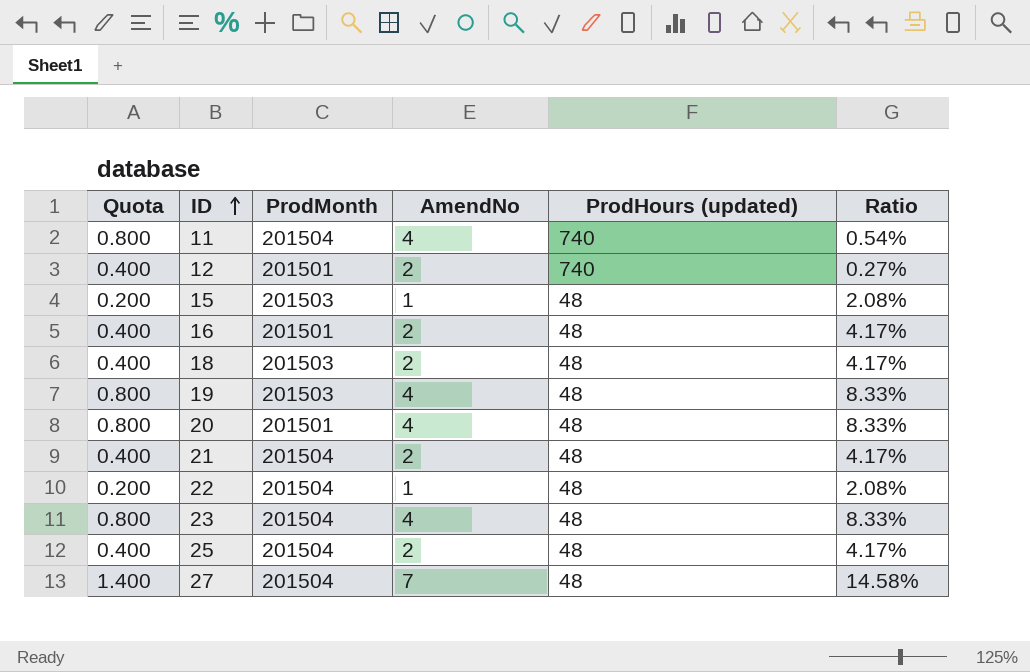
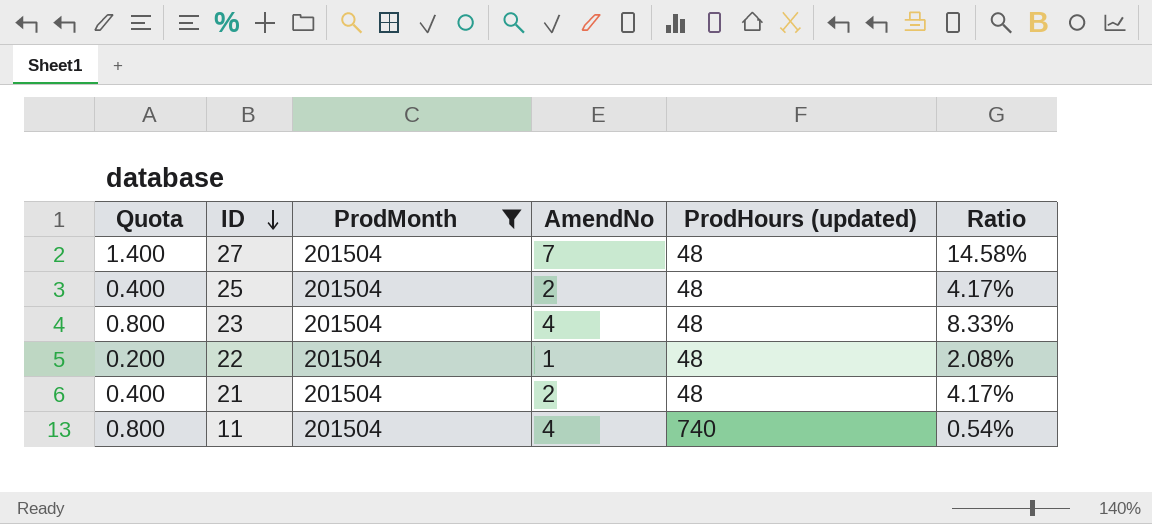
filter: none -> ProdMonth = 201504
row order: ID ascending -> ID descending

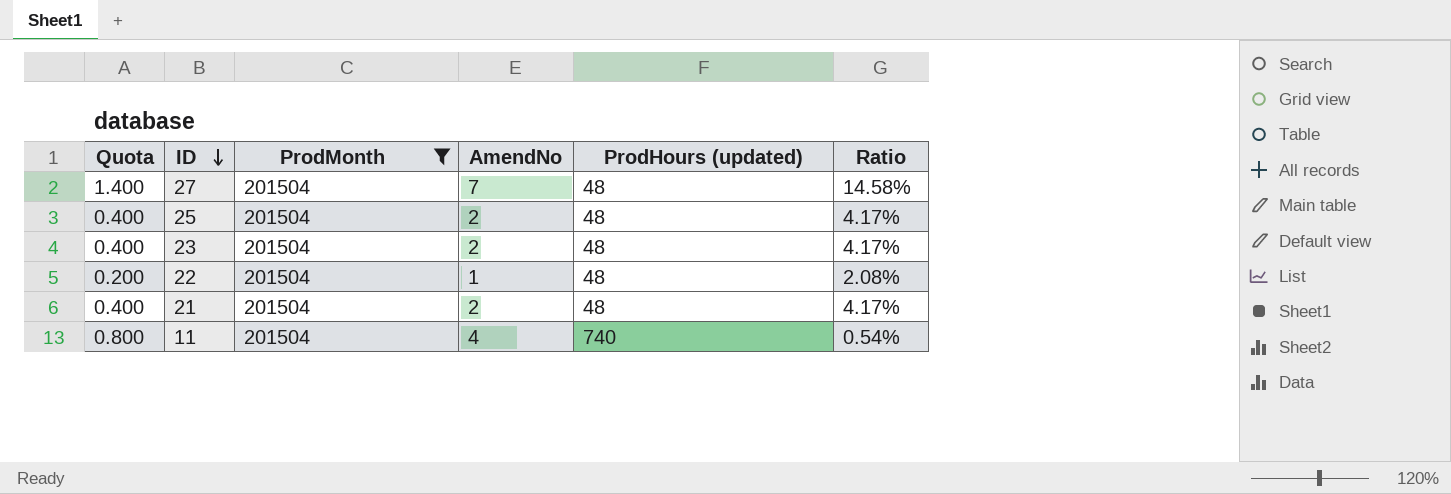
23 | Quota: 0.800 -> 0.400
23 | AmendNo: 4 -> 2
23 | Ratio: 8.33% -> 4.17%

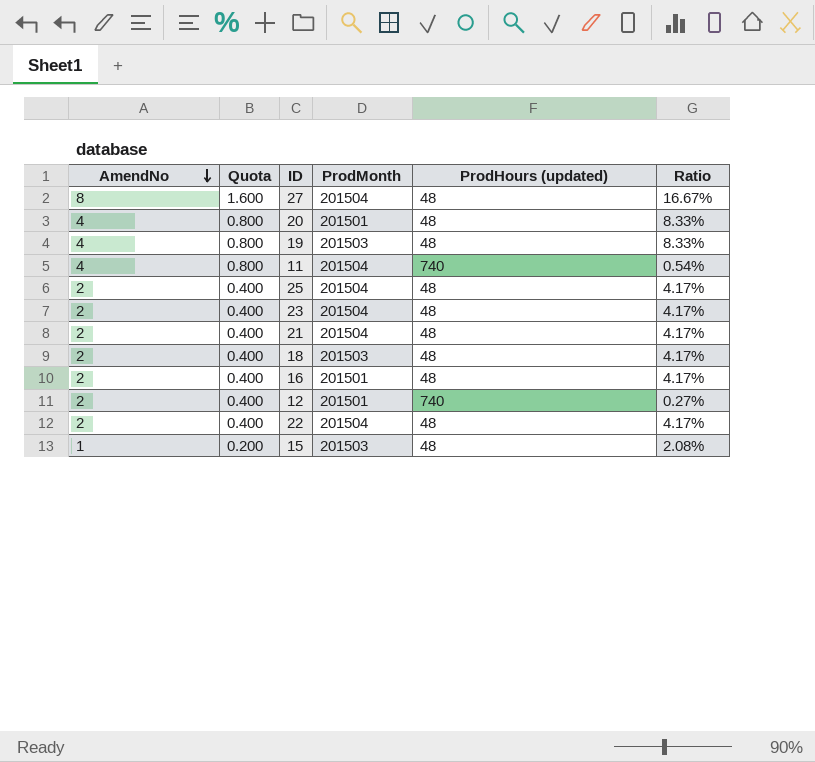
filter: ProdMonth = 201504 -> none
row order: ID descending -> AmendNo descending
column AmendNo | position: 4 -> 1
27 | AmendNo: 7 -> 8
27 | Quota: 1.400 -> 1.600
27 | Ratio: 14.58% -> 16.67%
22 | AmendNo: 1 -> 2
22 | Quota: 0.200 -> 0.400
22 | Ratio: 2.08% -> 4.17%

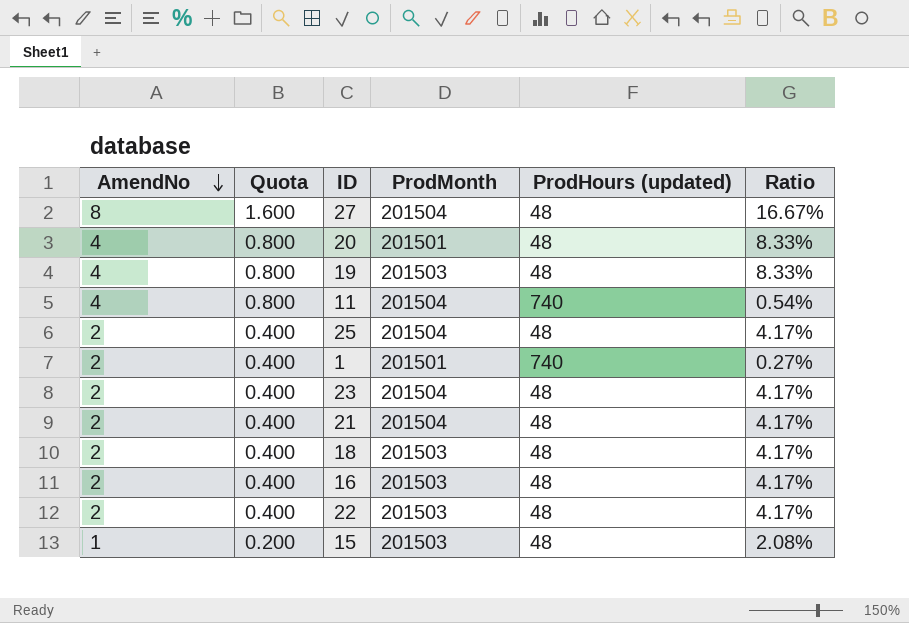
row 12: 2 | 0.400 | 201501 | 740 | 0.27% -> none
row 1: none -> 2 | 0.400 | 201501 | 740 | 0.27%
16 | ProdMonth: 201501 -> 201503
22 | ProdMonth: 201504 -> 201503

